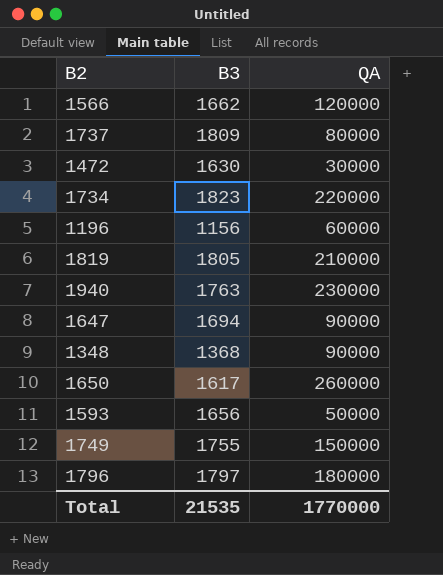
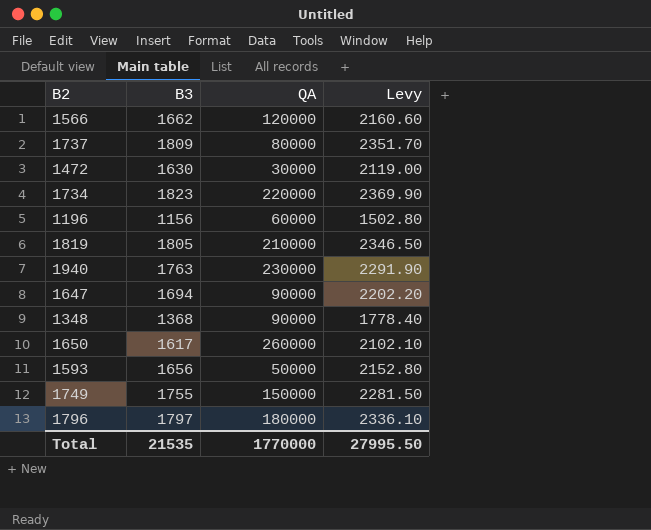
column Levy | formula: none -> [B3] * 1.3

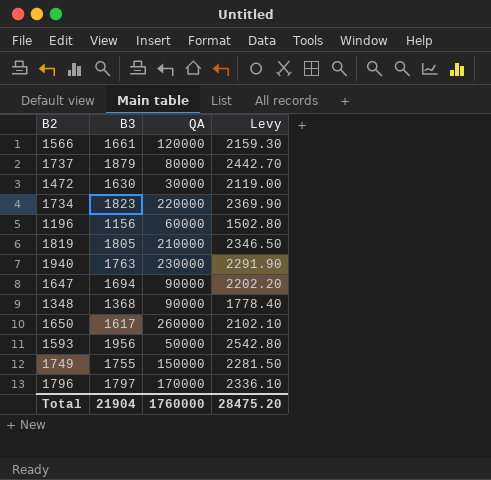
1566 | B3: 1662 -> 1661
1566 | Levy: 2160.60 -> 2159.30
1737 | B3: 1809 -> 1879
1737 | Levy: 2351.70 -> 2442.70
1593 | B3: 1656 -> 1956
1593 | Levy: 2152.80 -> 2542.80
1796 | QA: 180000 -> 170000
Total | B3: 21535 -> 21904
Total | QA: 1770000 -> 1760000
Total | Levy: 27995.50 -> 28475.20

